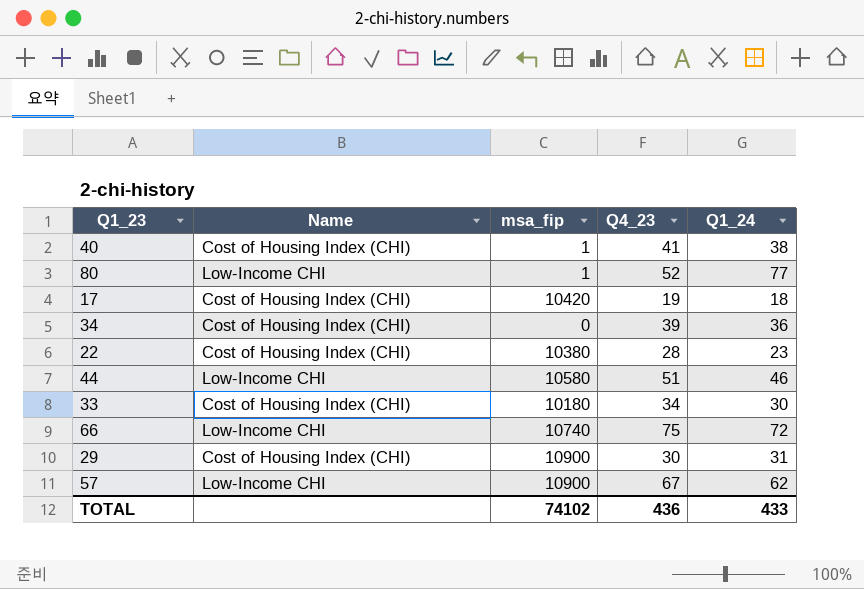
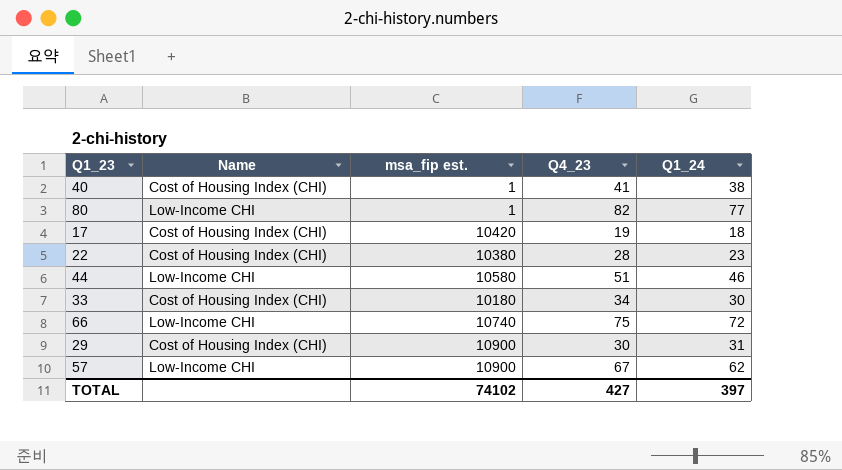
column name: msa_fip -> msa_fip est.
row 34: Cost of Housing Index (CHI) | 0 | 39 | 36 -> none
80 | Q4_23: 52 -> 82
TOTAL | Q4_23: 436 -> 427
TOTAL | Q1_24: 433 -> 397

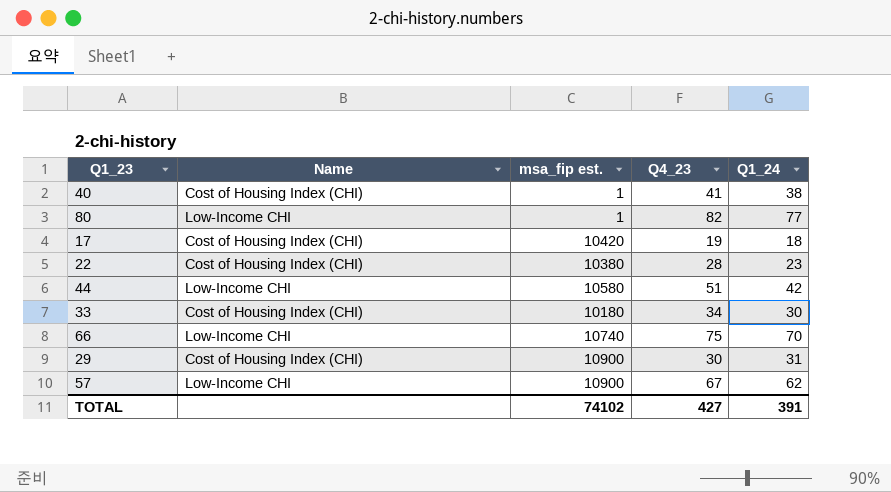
44 | Q1_24: 46 -> 42
66 | Q1_24: 72 -> 70
TOTAL | Q1_24: 397 -> 391

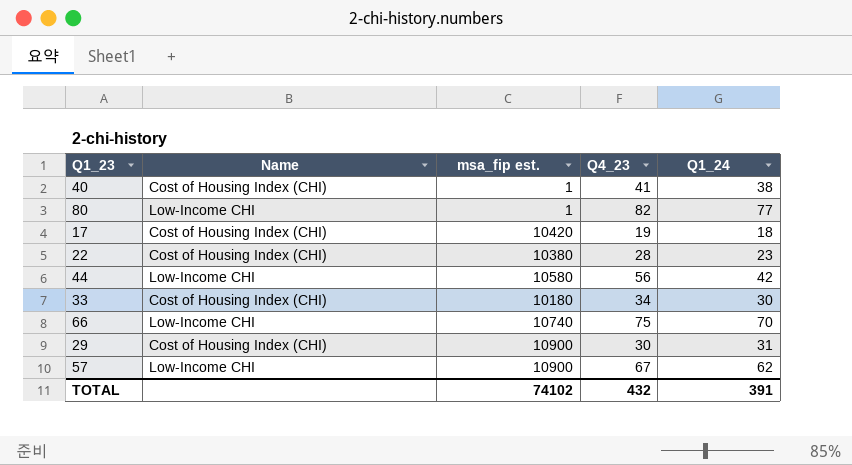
44 | Q4_23: 51 -> 56
TOTAL | Q4_23: 427 -> 432

